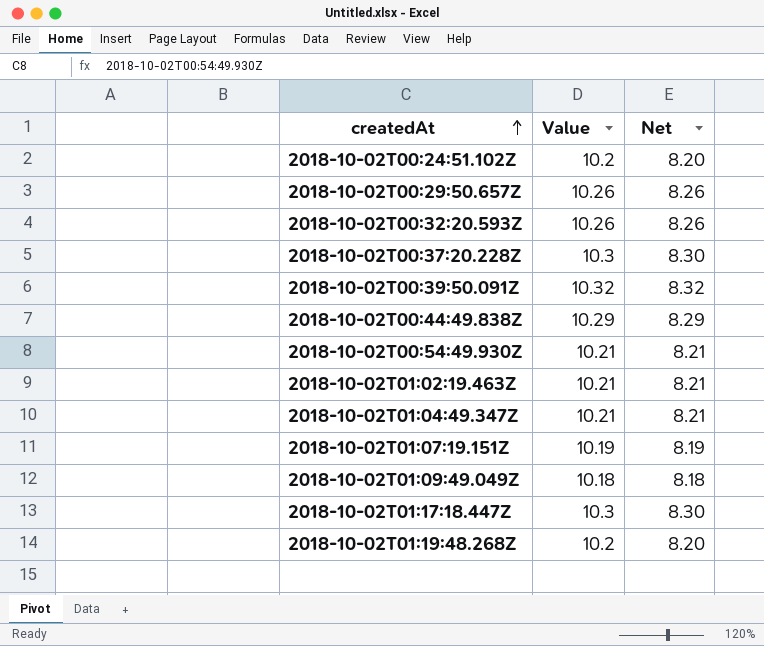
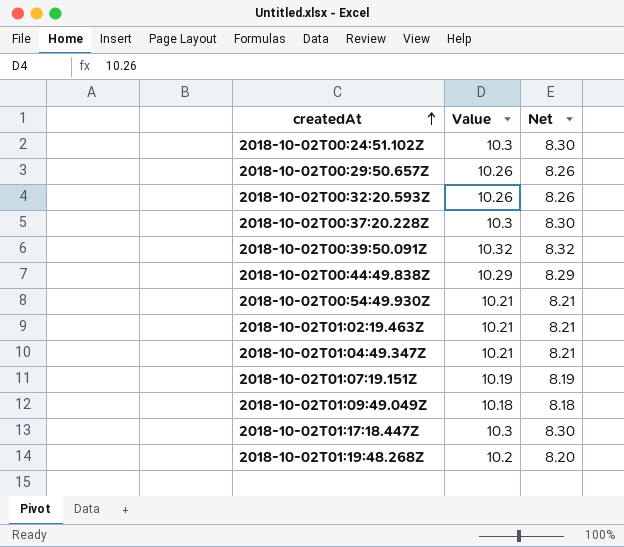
2018-10-02T00:24:51.102Z | Value: 10.2 -> 10.3
2018-10-02T00:24:51.102Z | Net: 8.20 -> 8.30

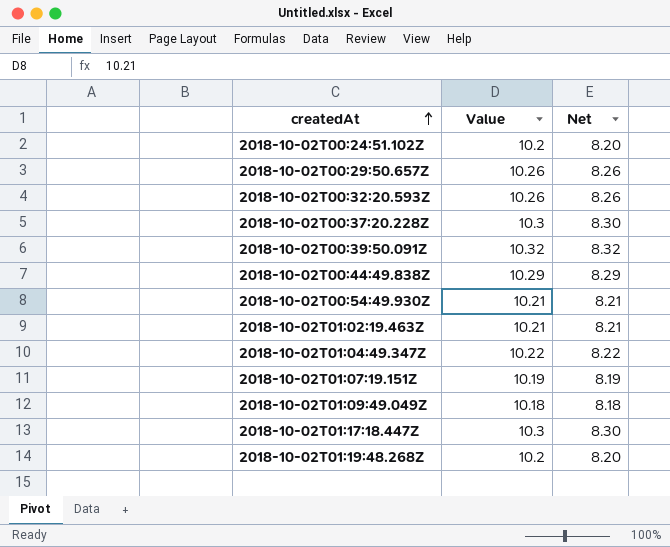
2018-10-02T00:24:51.102Z | Value: 10.3 -> 10.2
2018-10-02T00:24:51.102Z | Net: 8.30 -> 8.20
2018-10-02T01:04:49.347Z | Value: 10.21 -> 10.22
2018-10-02T01:04:49.347Z | Net: 8.21 -> 8.22

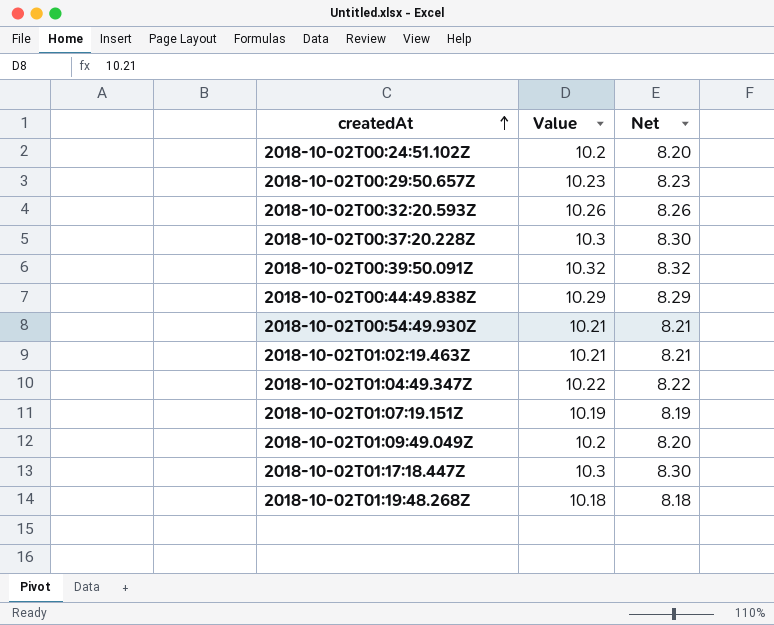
2018-10-02T00:29:50.657Z | Value: 10.26 -> 10.23
2018-10-02T00:29:50.657Z | Net: 8.26 -> 8.23
2018-10-02T01:09:49.049Z | Value: 10.18 -> 10.2
2018-10-02T01:09:49.049Z | Net: 8.18 -> 8.20
2018-10-02T01:19:48.268Z | Value: 10.2 -> 10.18
2018-10-02T01:19:48.268Z | Net: 8.20 -> 8.18

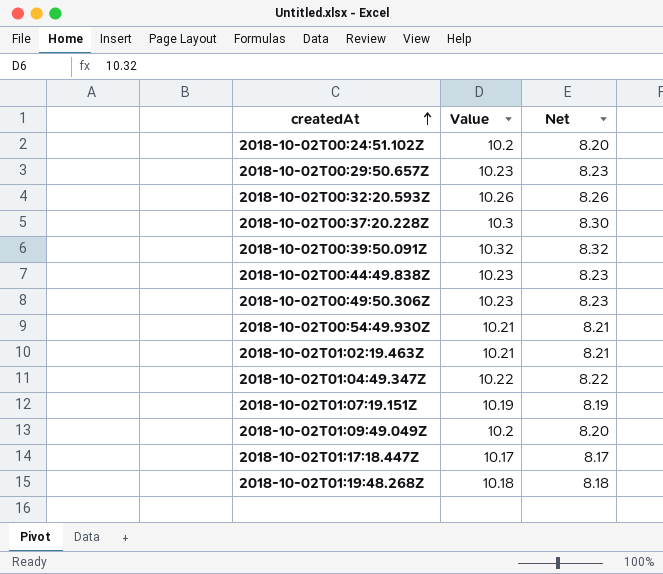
2018-10-02T00:44:49.838Z | Value: 10.29 -> 10.23
2018-10-02T00:44:49.838Z | Net: 8.29 -> 8.23
row 2018-10-02T00:49:50.306Z: none -> 10.23 | 8.23
2018-10-02T01:17:18.447Z | Value: 10.3 -> 10.17
2018-10-02T01:17:18.447Z | Net: 8.30 -> 8.17

